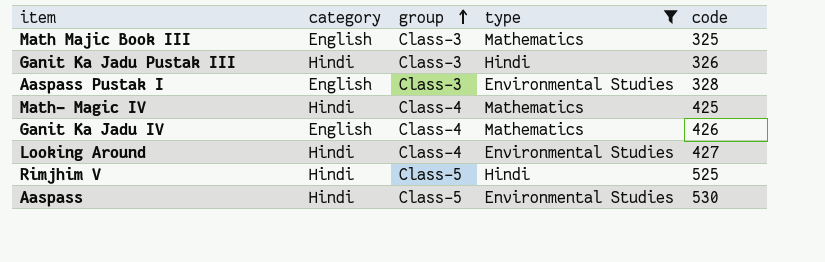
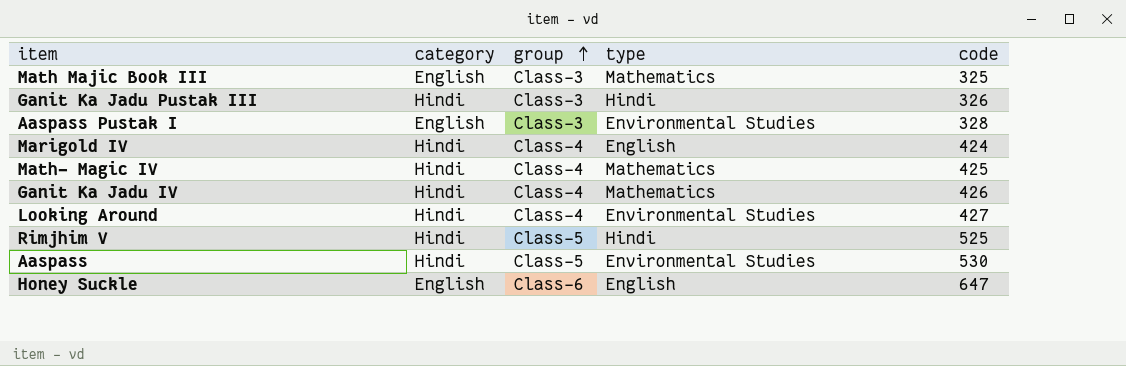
filter: type != English -> none
Ganit Ka Jadu IV | category: English -> Hindi

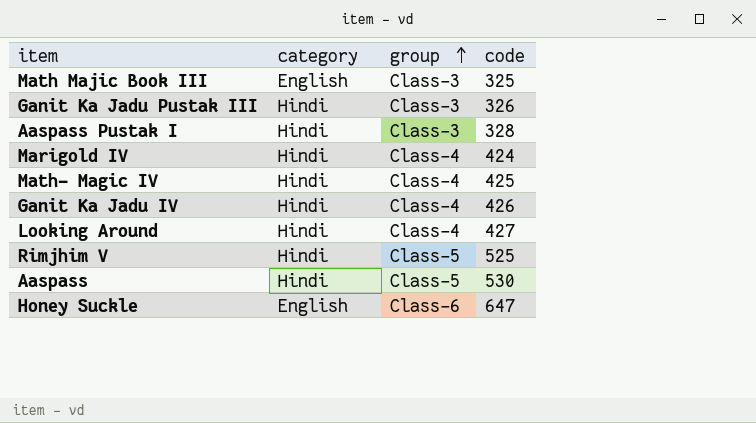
column type | position: 4 -> none
Aaspass Pustak I | category: English -> Hindi

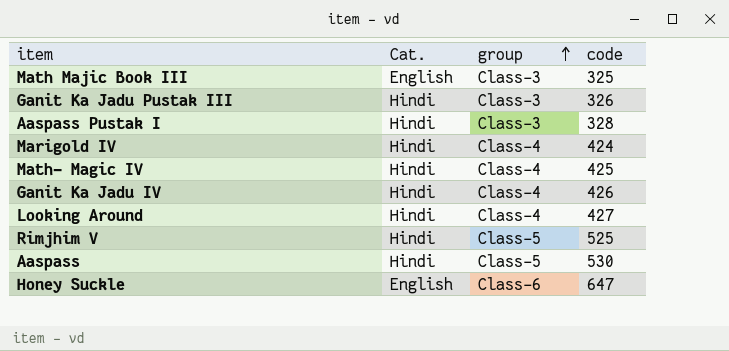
column name: category -> Cat.

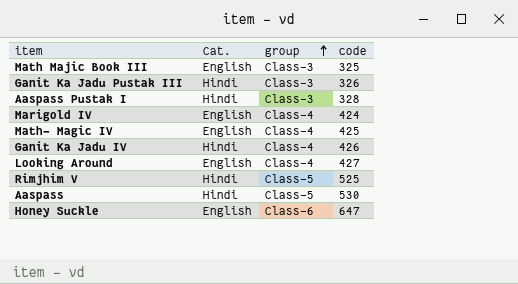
Marigold IV | Cat.: Hindi -> English
Math- Magic IV | Cat.: Hindi -> English
Looking Around | Cat.: Hindi -> English

